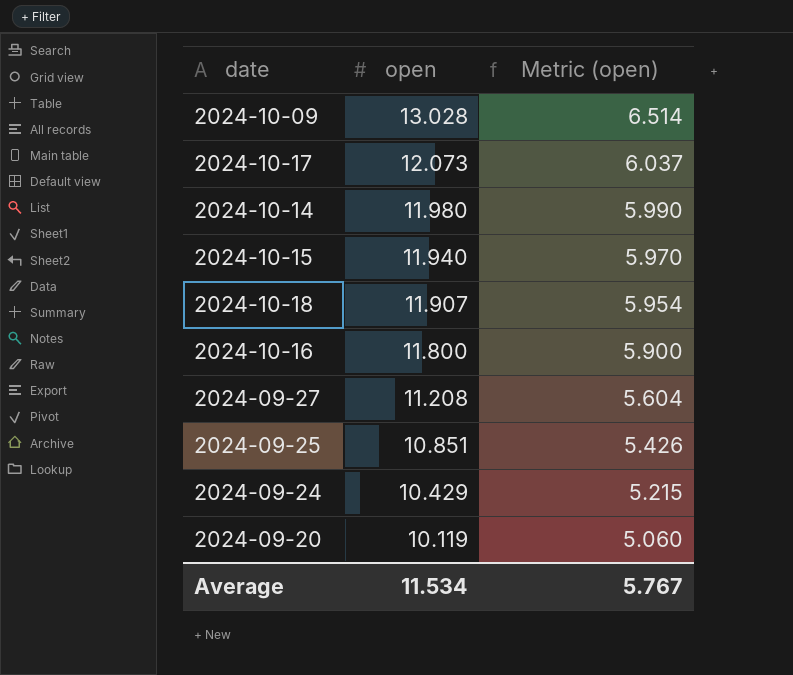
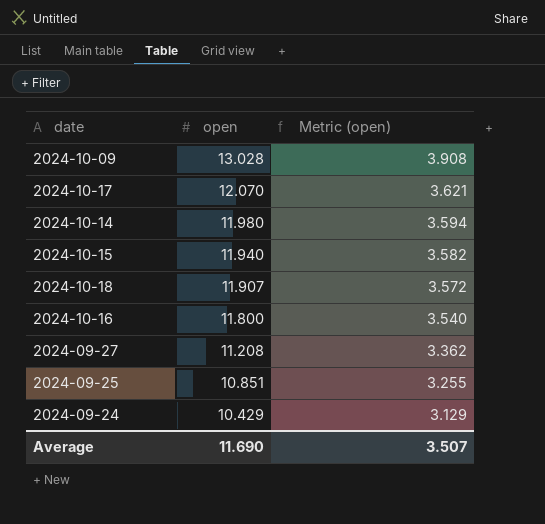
column Metric (open) | formula: [open] * 0.5 -> [open] * 0.3
row 2024-09-20: 10.119 | 5.060 -> none
2024-10-17 | open: 12.073 -> 12.070
Average | open: 11.534 -> 11.690
Average | Metric (open): 5.767 -> 3.507

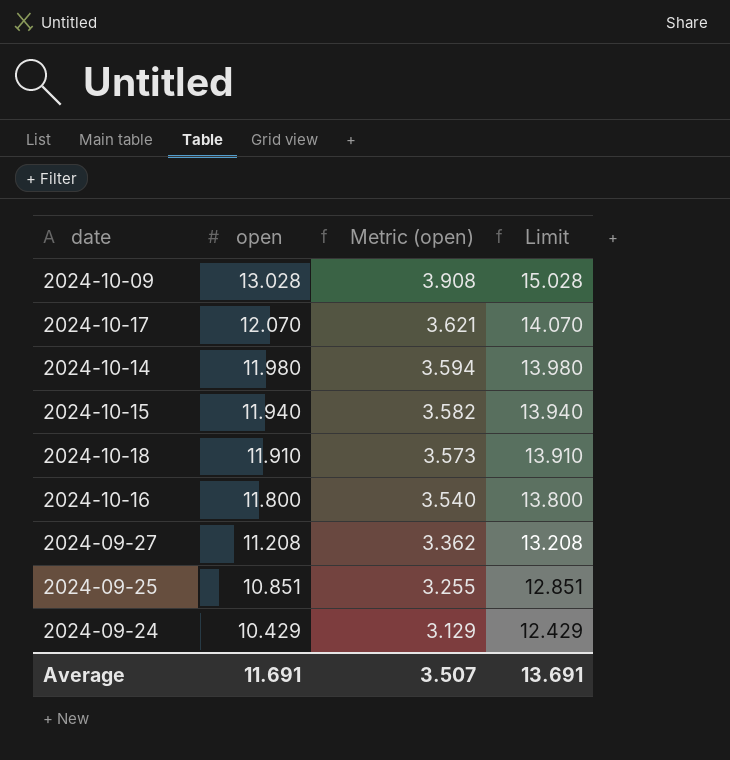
column Limit | formula: none -> [open] + 2
2024-10-18 | open: 11.907 -> 11.910
2024-10-18 | Metric (open): 3.572 -> 3.573
Average | open: 11.690 -> 11.691

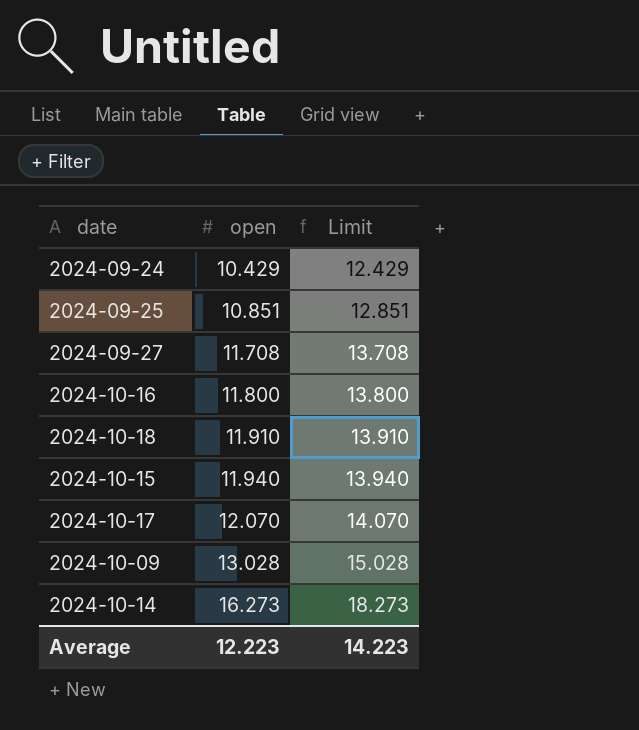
row order: open descending -> open ascending
column Metric (open) | formula: [open] * 0.3 -> none
2024-09-27 | open: 11.208 -> 11.708
2024-09-27 | Limit: 13.208 -> 13.708
2024-10-14 | open: 11.980 -> 16.273
2024-10-14 | Limit: 13.980 -> 18.273
Average | open: 11.691 -> 12.223
Average | Limit: 13.691 -> 14.223

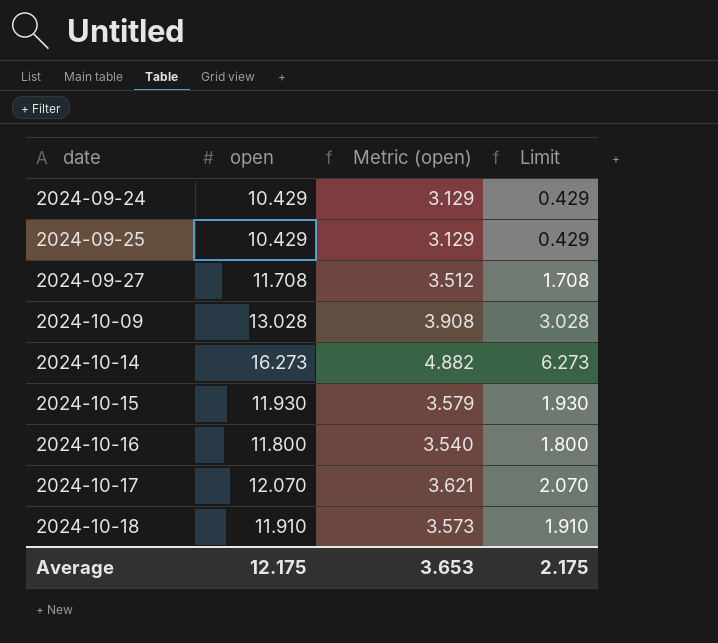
row order: open ascending -> date ascending
column Metric (open) | formula: none -> [open] * 0.3
column Limit | formula: [open] + 2 -> [open] - 10
2024-09-25 | open: 10.851 -> 10.429
2024-10-15 | open: 11.940 -> 11.930
Average | open: 12.223 -> 12.175
Average | Limit: 14.223 -> 2.175

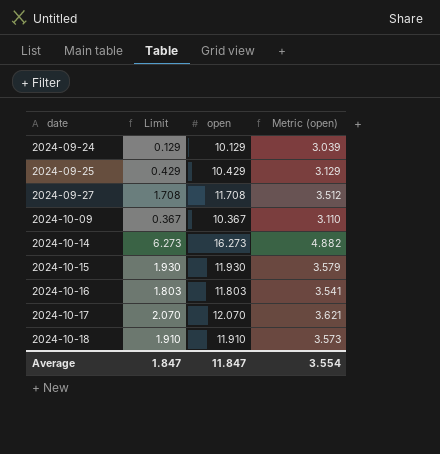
column Limit | position: 4 -> 2
2024-09-24 | Limit: 0.429 -> 0.129
2024-09-24 | open: 10.429 -> 10.129
2024-09-24 | Metric (open): 3.129 -> 3.039
2024-10-09 | Limit: 3.028 -> 0.367
2024-10-09 | open: 13.028 -> 10.367
2024-10-09 | Metric (open): 3.908 -> 3.110
2024-10-16 | Limit: 1.800 -> 1.803
2024-10-16 | open: 11.800 -> 11.803
2024-10-16 | Metric (open): 3.540 -> 3.541
Average | Limit: 2.175 -> 1.847
Average | open: 12.175 -> 11.847
Average | Metric (open): 3.653 -> 3.554

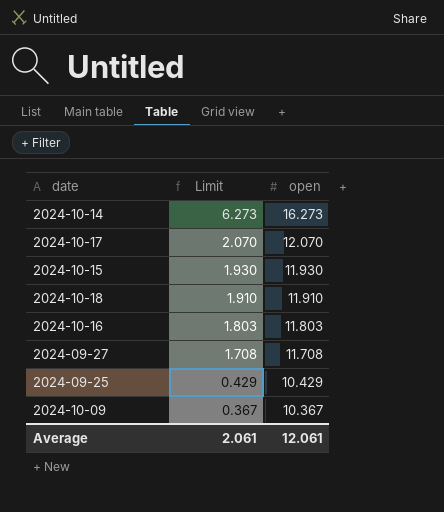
row order: date ascending -> Limit descending
column Metric (open) | formula: [open] * 0.3 -> none
row 2024-09-24: 0.129 | 10.129 | 3.039 -> none
Average | Limit: 1.847 -> 2.061
Average | open: 11.847 -> 12.061

